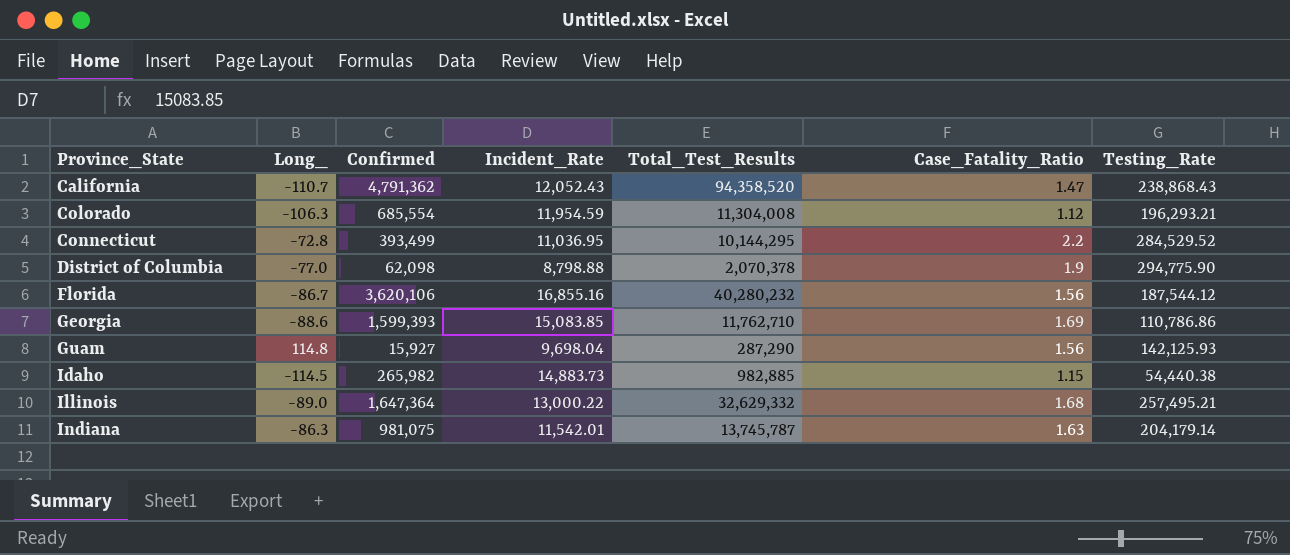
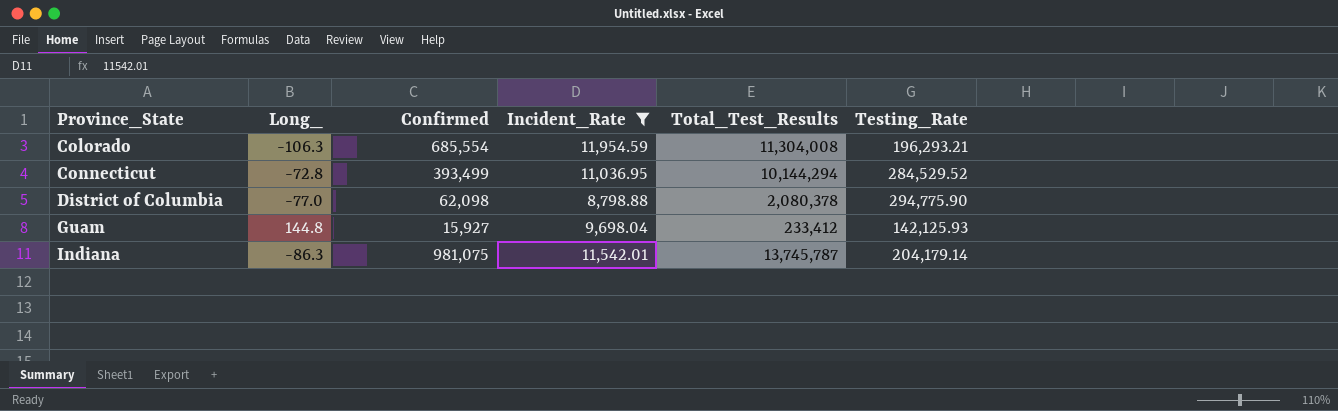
filter: none -> Incident_Rate <= 11,954.59
column Case_Fatality_Ratio | position: 6 -> none
Connecticut | Total_Test_Results: 10,144,295 -> 10,144,294
District of Columbia | Total_Test_Results: 2,070,378 -> 2,080,378
Guam | Long_: 114.8 -> 144.8
Guam | Total_Test_Results: 287,290 -> 233,412

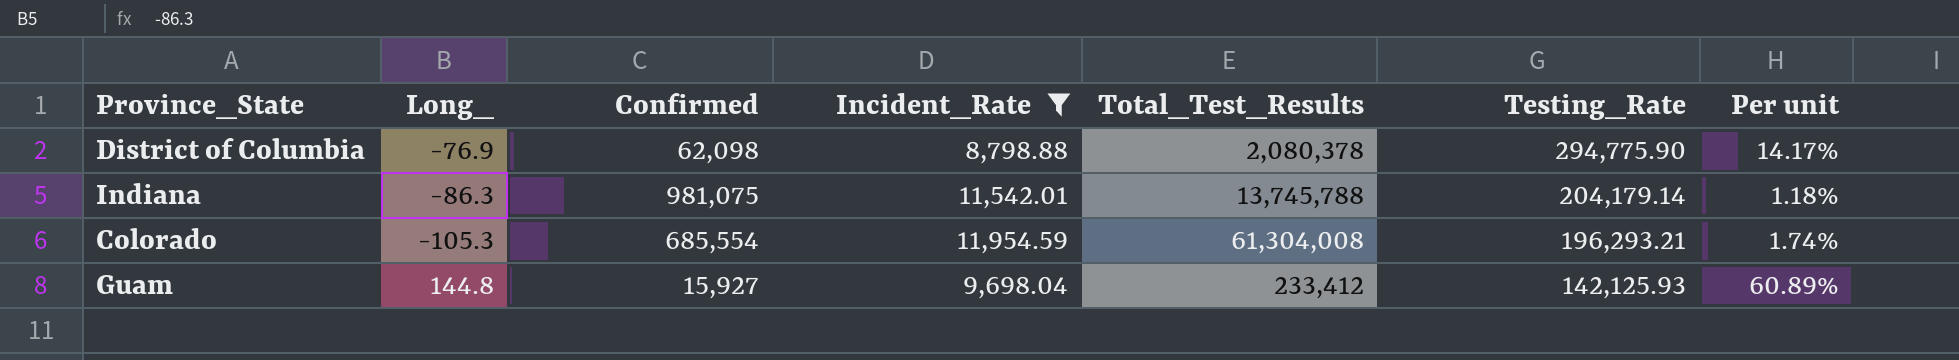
row order: Province_State ascending -> Testing_Rate descending
column Per unit | formula: none -> [Incident_Rate] / [Confirmed]
row Connecticut: -72.8 | 393,499 | 11,036.95 | 10,144,294 | 284,529.52 -> none
District of Columbia | Long_: -77.0 -> -76.9
Indiana | Total_Test_Results: 13,745,787 -> 13,745,788
Colorado | Long_: -106.3 -> -105.3
Colorado | Total_Test_Results: 11,304,008 -> 61,304,008

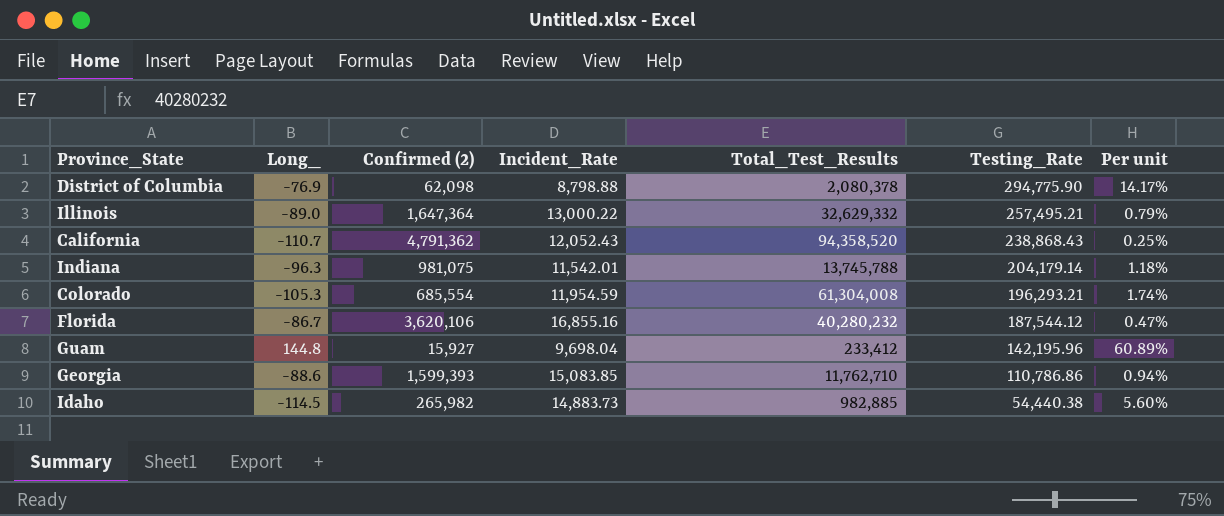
filter: Incident_Rate <= 11,954.59 -> none
column name: Confirmed -> Confirmed (2)
Indiana | Long_: -86.3 -> -96.3
Guam | Testing_Rate: 142,125.93 -> 142,195.96

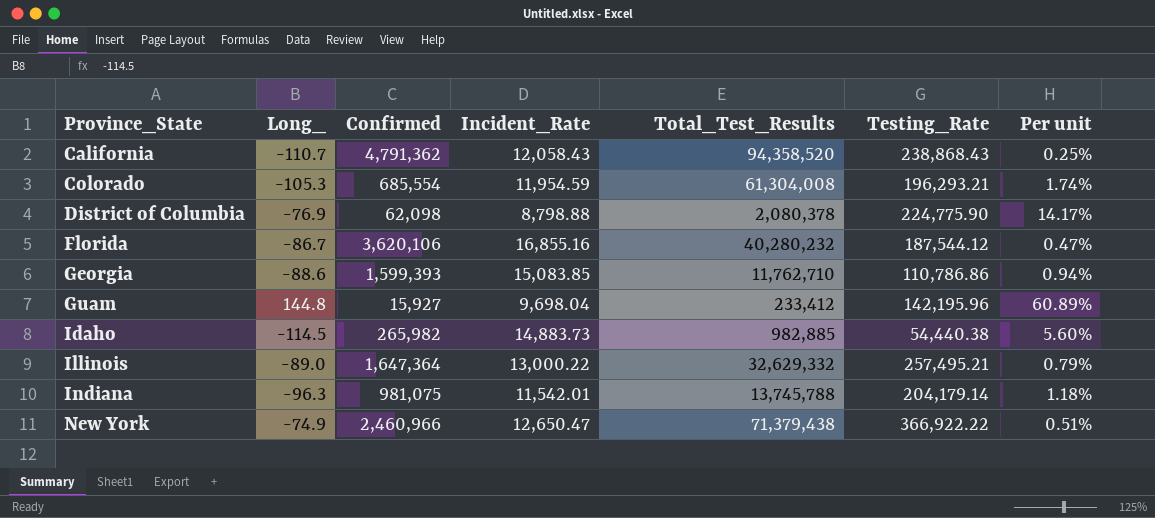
row order: Testing_Rate descending -> Province_State ascending
column name: Confirmed (2) -> Confirmed
California | Incident_Rate: 12,052.43 -> 12,058.43
District of Columbia | Testing_Rate: 294,775.90 -> 224,775.90
row New York: none -> -74.9 | 2,460,966 | 12,650.47 | 71,379,438 | 366,922.22 | 0.51%

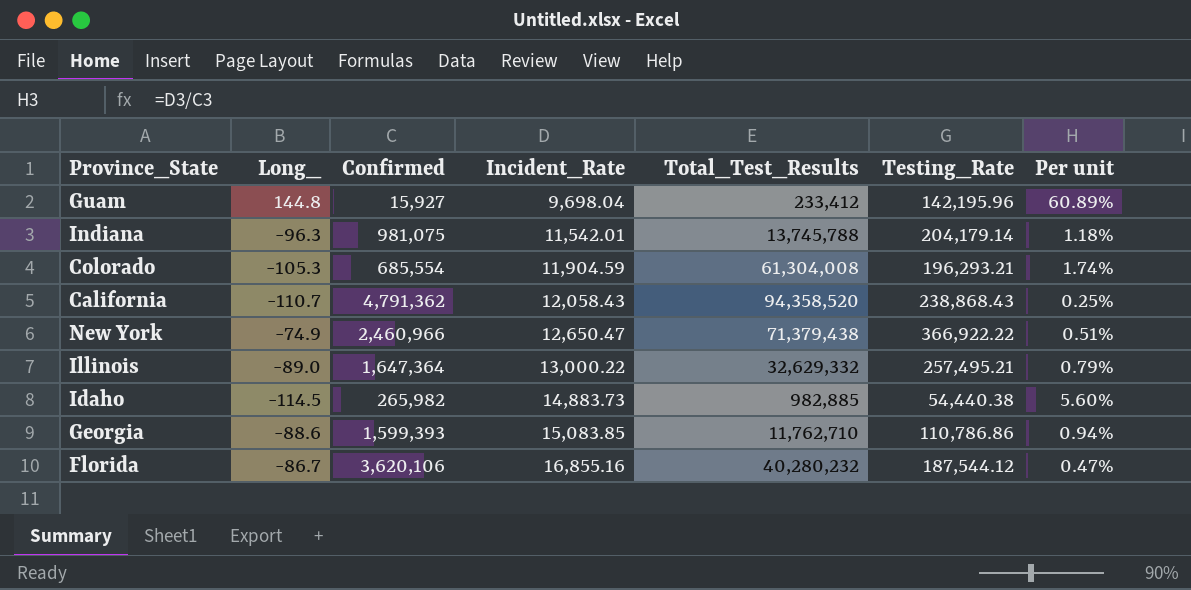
row order: Province_State ascending -> Incident_Rate ascending
row District of Columbia: -76.9 | 62,098 | 8,798.88 | 2,080,378 | 224,775.90 | 14.17% -> none
Colorado | Incident_Rate: 11,954.59 -> 11,904.59

